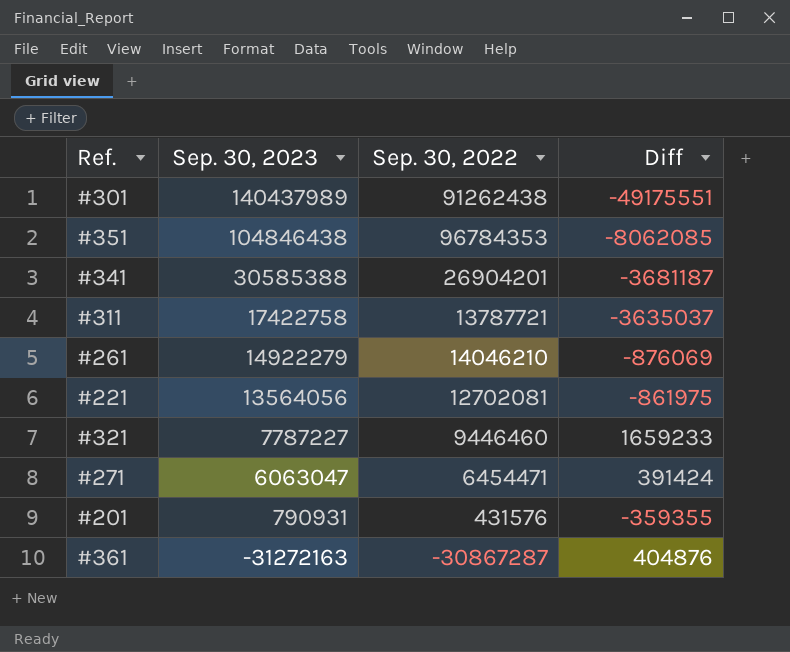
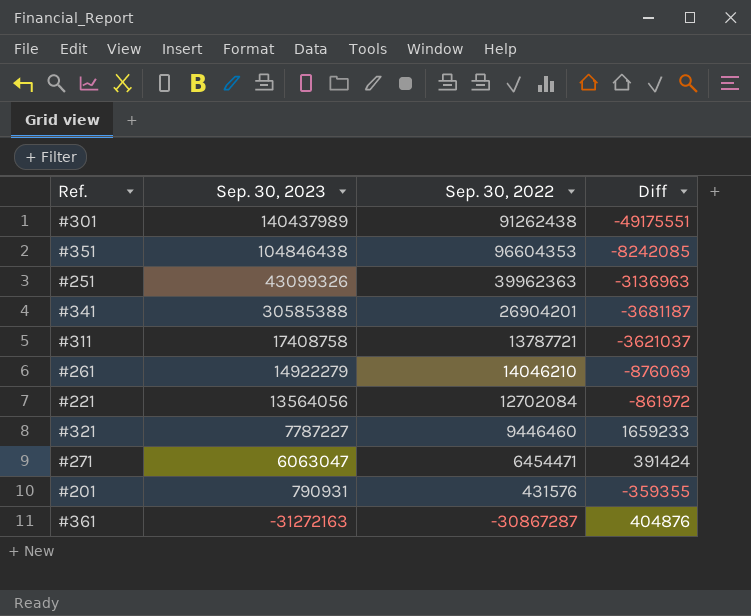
#351 | Sep. 30, 2022: 96784353 -> 96604353
#351 | Diff: -8062085 -> -8242085
row #251: none -> 43099326 | 39962363 | -3136963
#311 | Sep. 30, 2023: 17422758 -> 17408758
#311 | Diff: -3635037 -> -3621037
#221 | Sep. 30, 2022: 12702081 -> 12702084
#221 | Diff: -861975 -> -861972

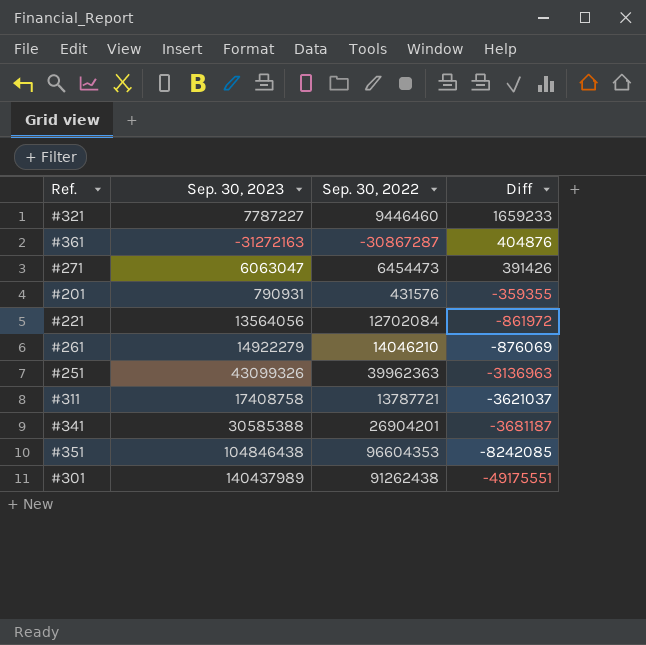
row order: Sep. 30, 2023 descending -> Diff descending
#271 | Sep. 30, 2022: 6454471 -> 6454473
#271 | Diff: 391424 -> 391426

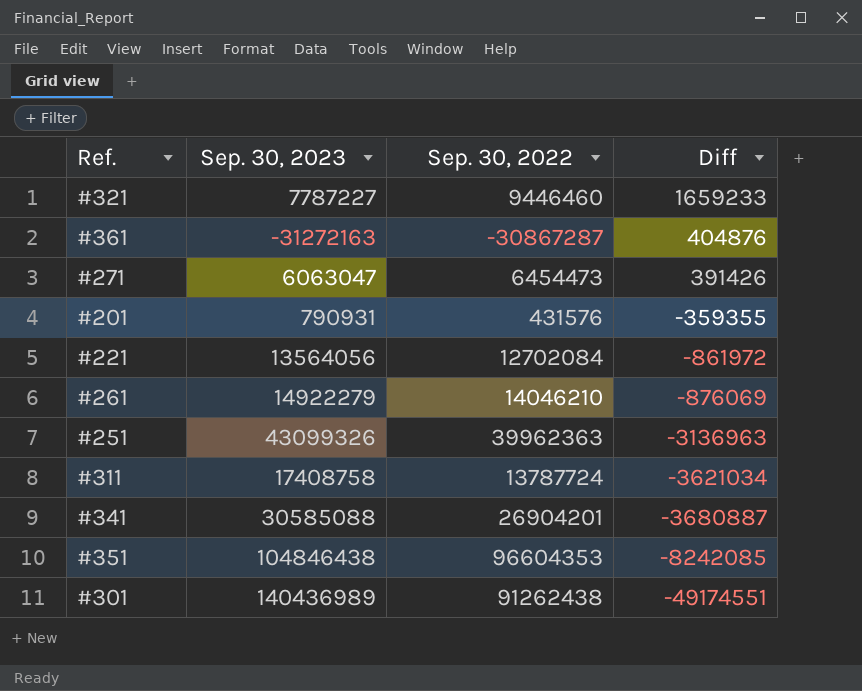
#311 | Sep. 30, 2022: 13787721 -> 13787724
#311 | Diff: -3621037 -> -3621034
#341 | Sep. 30, 2023: 30585388 -> 30585088
#341 | Diff: -3681187 -> -3680887
#301 | Sep. 30, 2023: 140437989 -> 140436989
#301 | Diff: -49175551 -> -49174551

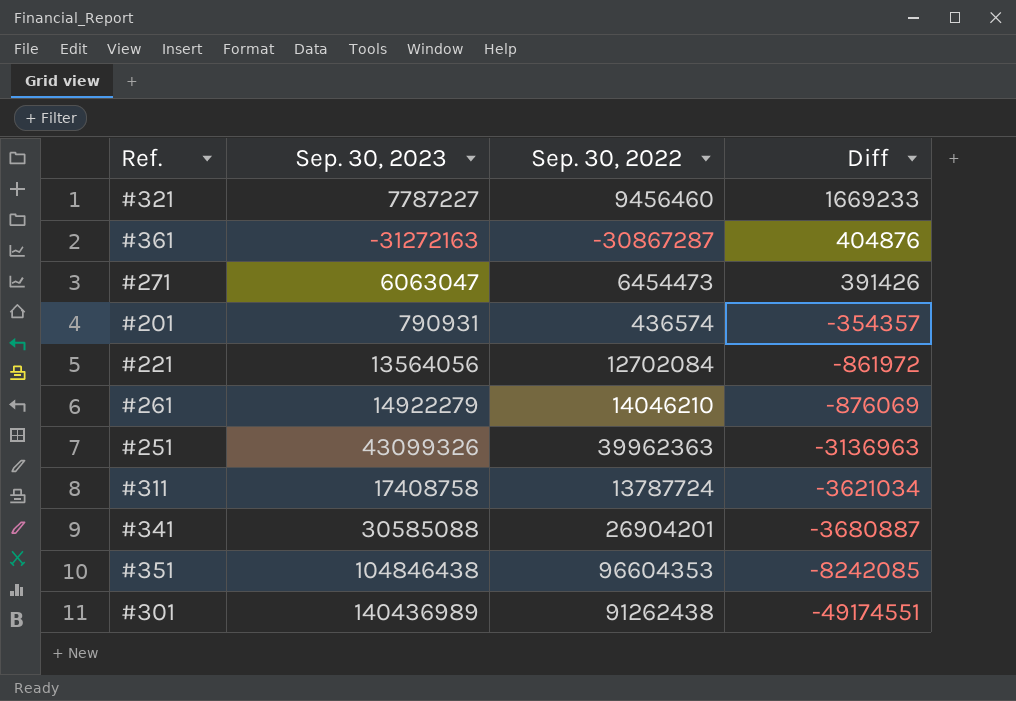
#321 | Sep. 30, 2022: 9446460 -> 9456460
#321 | Diff: 1659233 -> 1669233
#201 | Sep. 30, 2022: 431576 -> 436574
#201 | Diff: -359355 -> -354357

